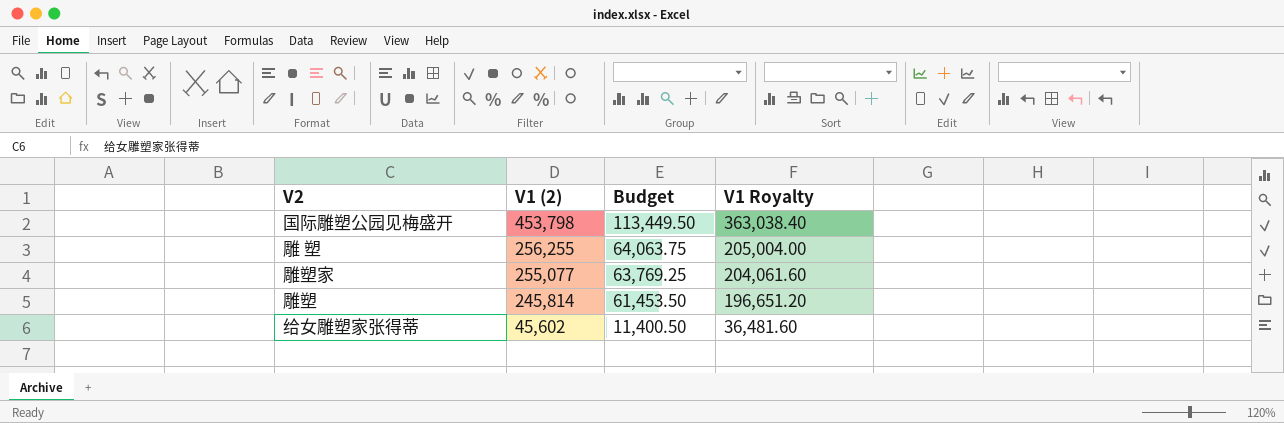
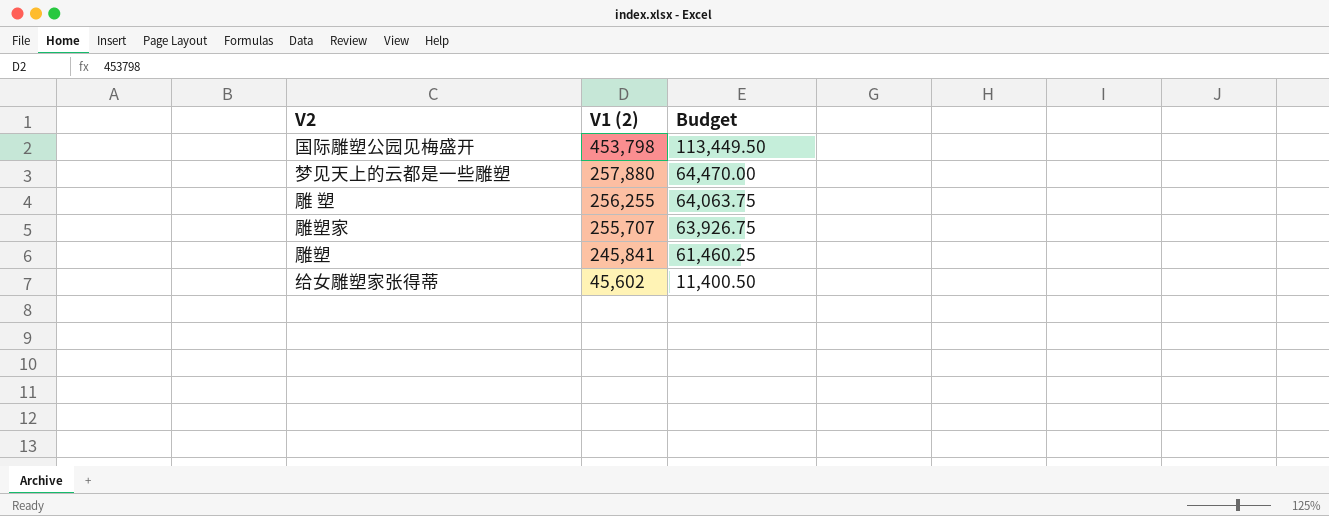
column V1 Royalty | formula: [V1 (2)] * 0.8 -> none
row 梦见天上的云都是一些雕塑: none -> 257,880 | 64,470.00
雕塑家 | V1 (2): 255,077 -> 255,707
雕塑家 | Budget: 63,769.25 -> 63,926.75
雕塑 | V1 (2): 245,814 -> 245,841
雕塑 | Budget: 61,453.50 -> 61,460.25

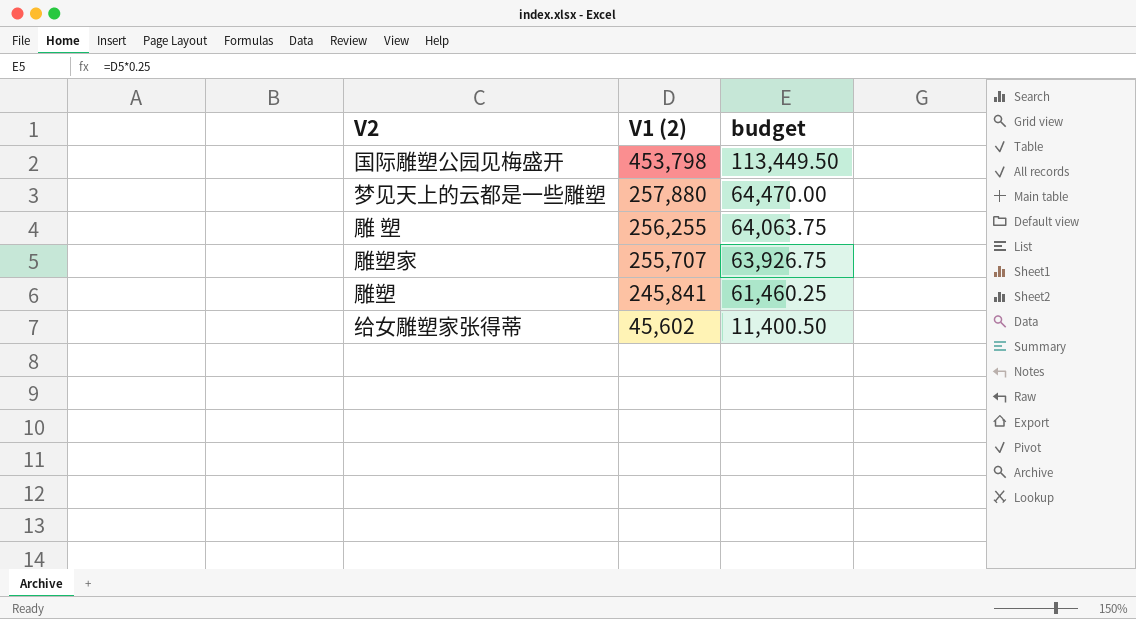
column name: Budget -> budget

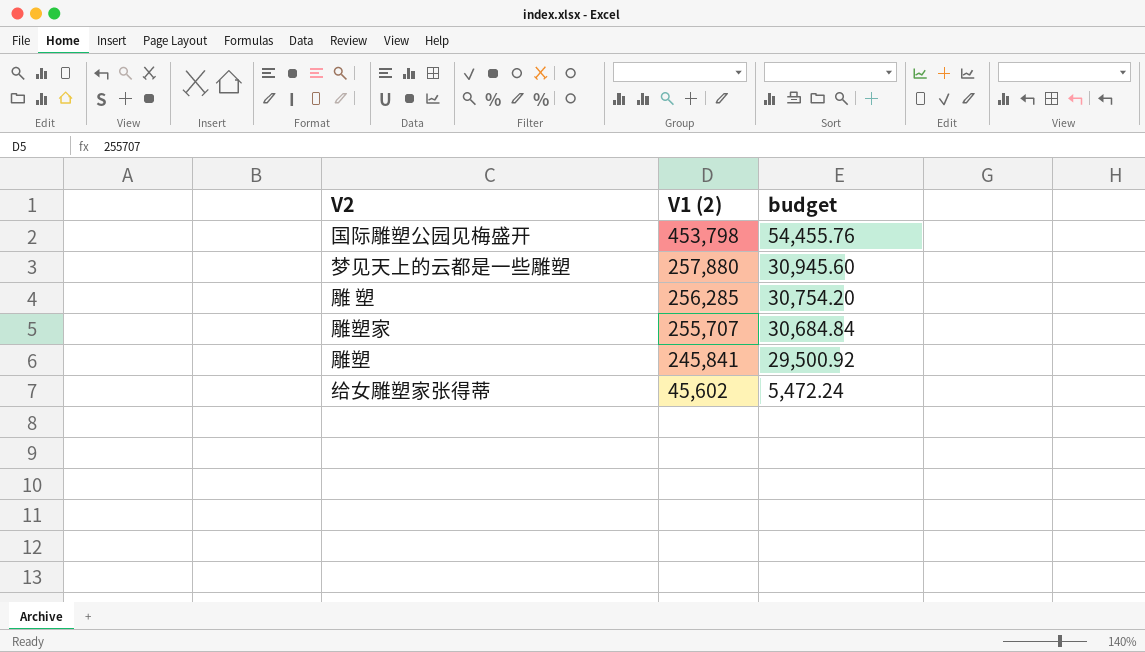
column budget | formula: [V1 (2)] * 0.25 -> [V1 (2)] * 0.12
雕 塑 | V1 (2): 256,255 -> 256,285

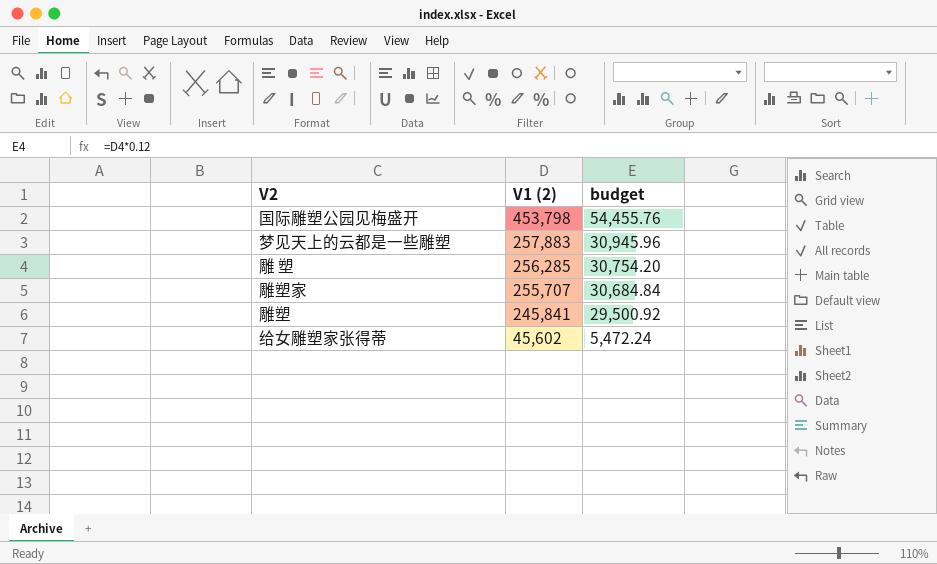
梦见天上的云都是一些雕塑 | V1 (2): 257,880 -> 257,883
梦见天上的云都是一些雕塑 | budget: 30,945.60 -> 30,945.96

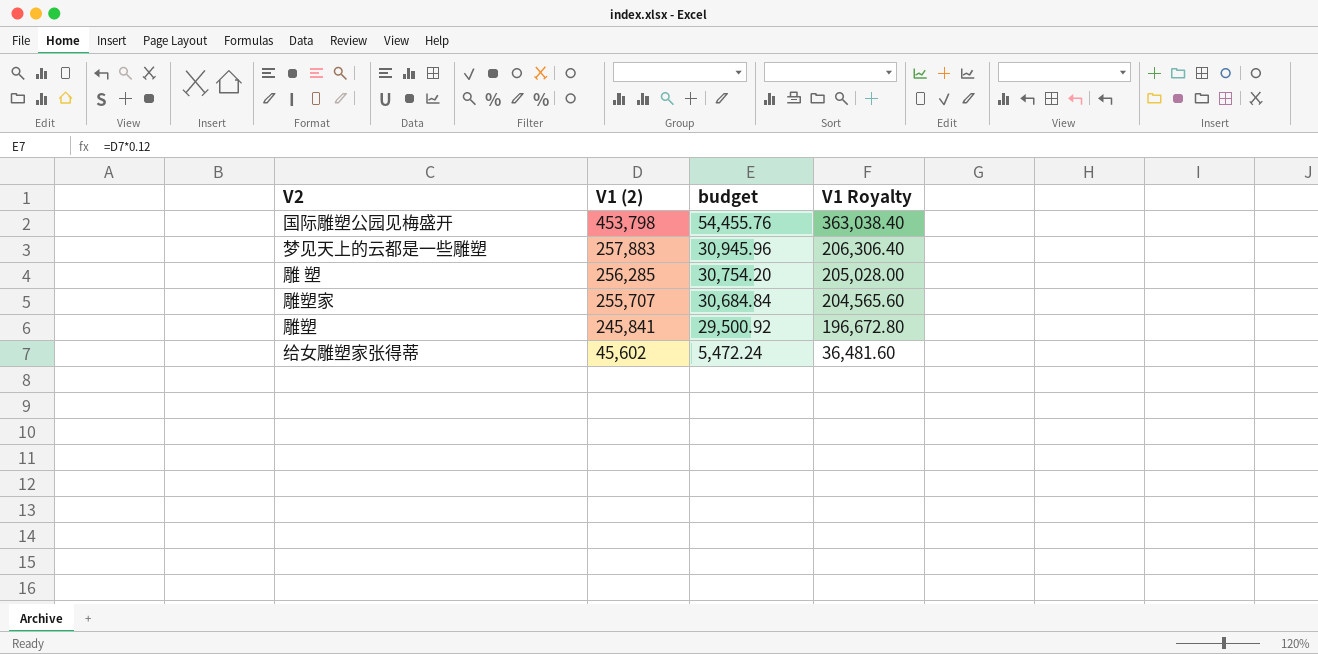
column V1 Royalty | formula: none -> [V1 (2)] * 0.8

